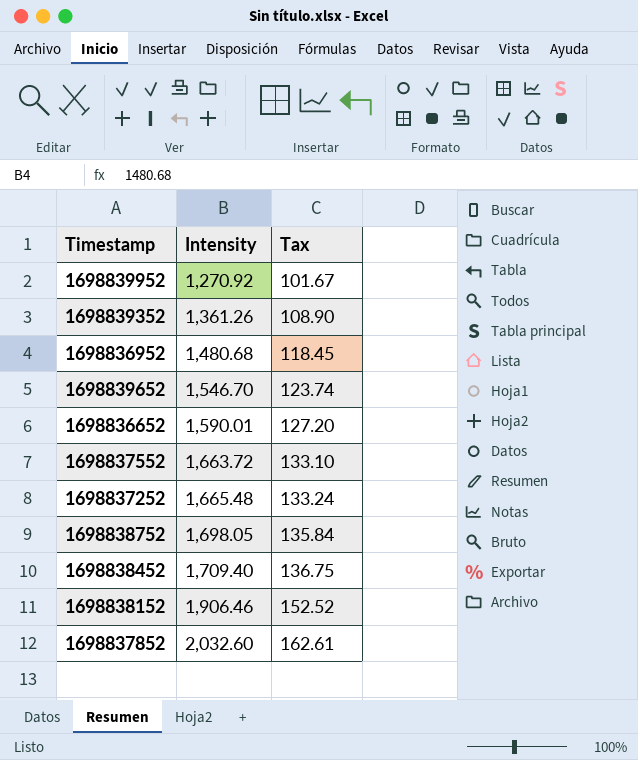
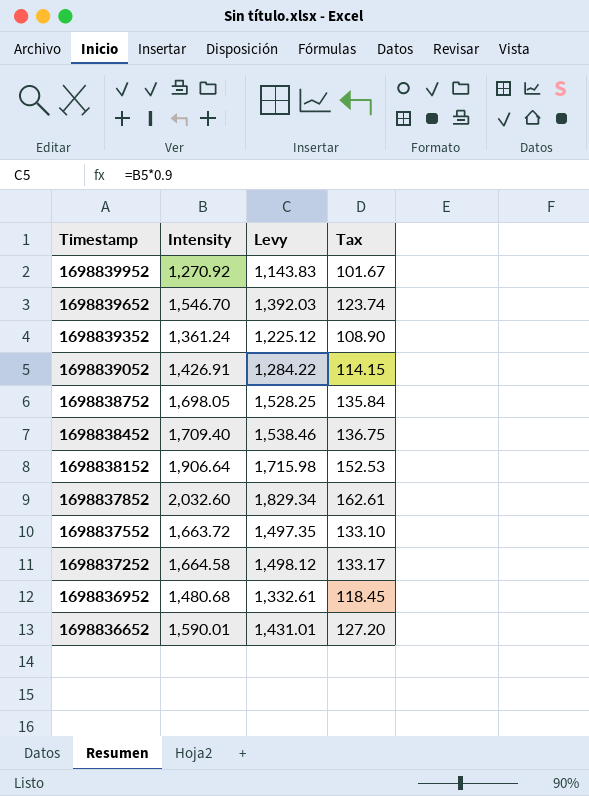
row order: Intensity ascending -> Timestamp descending
column Levy | formula: none -> [Intensity] * 0.9
1698839352 | Intensity: 1,361.26 -> 1,361.24
row 1698839052: none -> 1,426.91 | 1,284.22 | 114.15
1698838152 | Intensity: 1,906.46 -> 1,906.64
1698838152 | Tax: 152.52 -> 152.53
1698837252 | Intensity: 1,665.48 -> 1,664.58
1698837252 | Tax: 133.24 -> 133.17

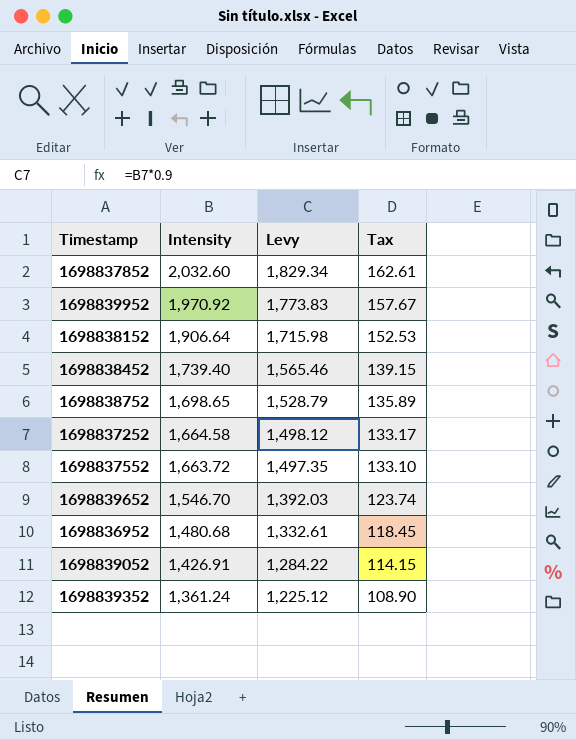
row order: Timestamp descending -> Intensity descending
row 1698836652: 1,590.01 | 1,431.01 | 127.20 -> none
1698839952 | Intensity: 1,270.92 -> 1,970.92
1698839952 | Levy: 1,143.83 -> 1,773.83
1698839952 | Tax: 101.67 -> 157.67
1698838452 | Intensity: 1,709.40 -> 1,739.40
1698838452 | Levy: 1,538.46 -> 1,565.46
1698838452 | Tax: 136.75 -> 139.15
1698838752 | Intensity: 1,698.05 -> 1,698.65
1698838752 | Levy: 1,528.25 -> 1,528.79
1698838752 | Tax: 135.84 -> 135.89

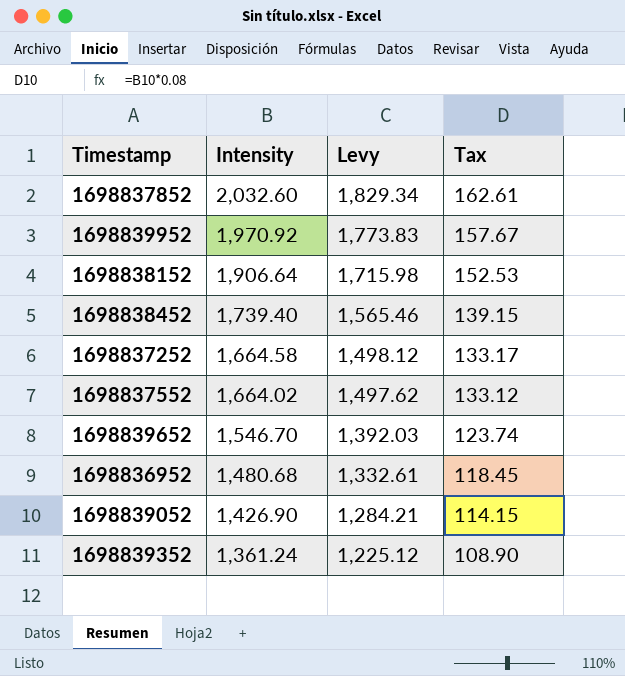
row 1698838752: 1,698.65 | 1,528.79 | 135.89 -> none
1698837552 | Intensity: 1,663.72 -> 1,664.02
1698837552 | Levy: 1,497.35 -> 1,497.62
1698837552 | Tax: 133.10 -> 133.12
1698839052 | Intensity: 1,426.91 -> 1,426.90
1698839052 | Levy: 1,284.22 -> 1,284.21

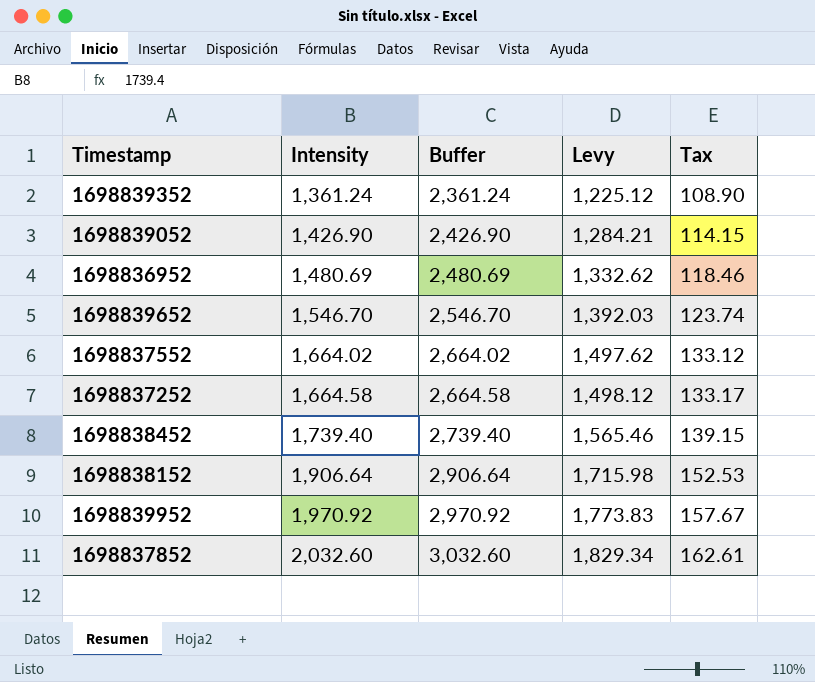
row order: Intensity descending -> Intensity ascending
column Buffer | formula: none -> [Intensity] + 1000
1698836952 | Intensity: 1,480.68 -> 1,480.69
1698836952 | Levy: 1,332.61 -> 1,332.62
1698836952 | Tax: 118.45 -> 118.46

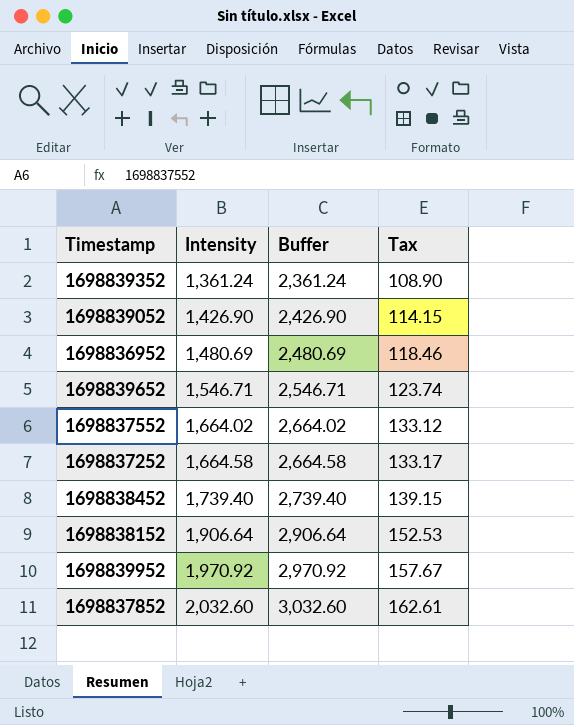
column Levy | formula: [Intensity] * 0.9 -> none
1698839652 | Intensity: 1,546.70 -> 1,546.71
1698839652 | Buffer: 2,546.70 -> 2,546.71

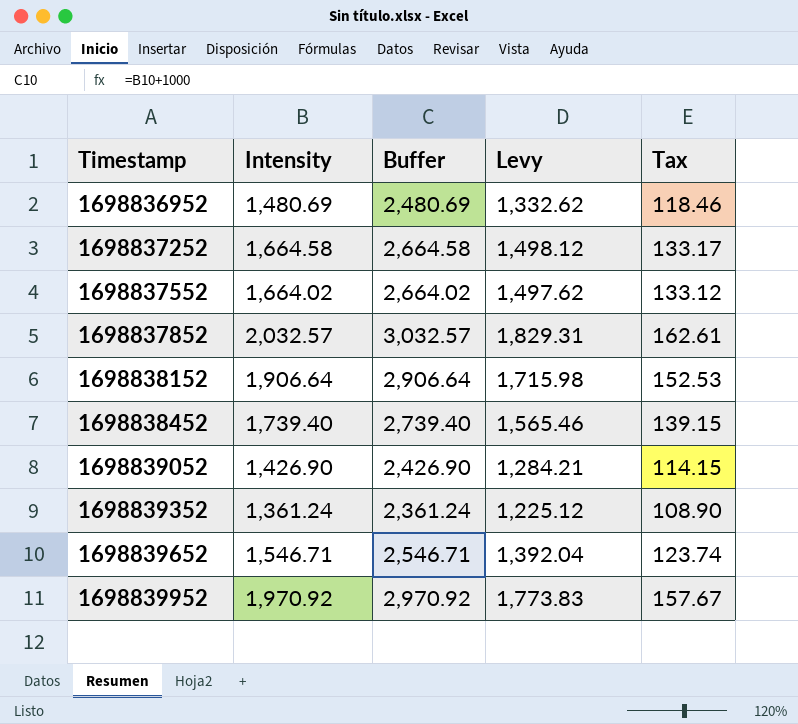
row order: Intensity ascending -> Timestamp ascending
column Levy | formula: none -> [Intensity] * 0.9
1698837852 | Intensity: 2,032.60 -> 2,032.57
1698837852 | Buffer: 3,032.60 -> 3,032.57

